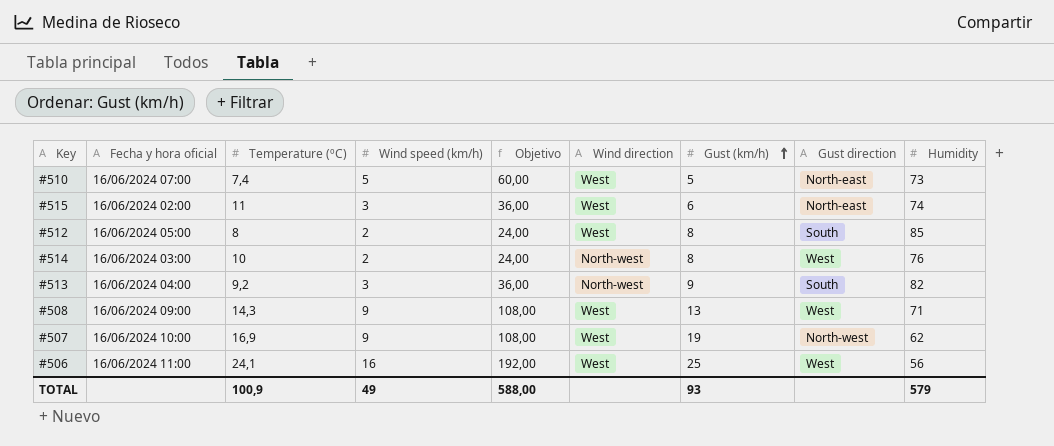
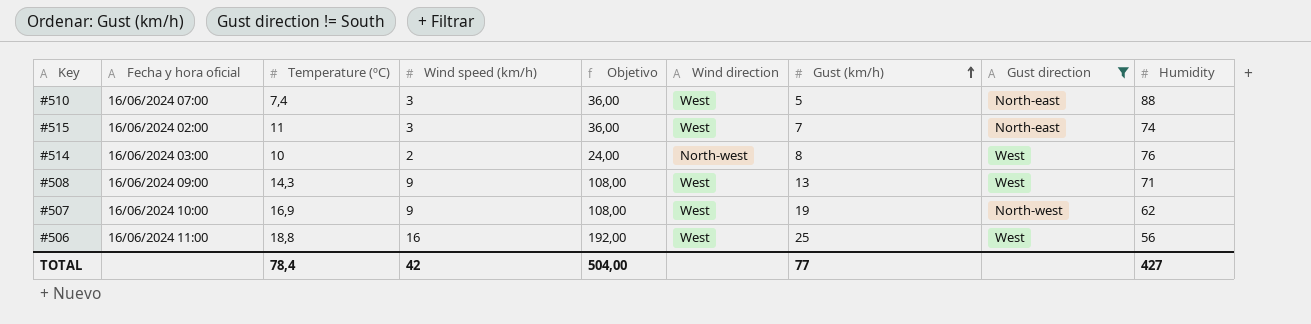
filter: none -> Gust direction != South
#510 | Wind speed (km/h): 5 -> 3
#510 | Objetivo: 60,00 -> 36,00
#510 | Humidity: 73 -> 88
#515 | Gust (km/h): 6 -> 7
#506 | Temperature (ºC): 24,1 -> 18,8
TOTAL | Temperature (ºC): 100,9 -> 78,4
TOTAL | Wind speed (km/h): 49 -> 42
TOTAL | Objetivo: 588,00 -> 504,00
TOTAL | Gust (km/h): 93 -> 77
TOTAL | Humidity: 579 -> 427

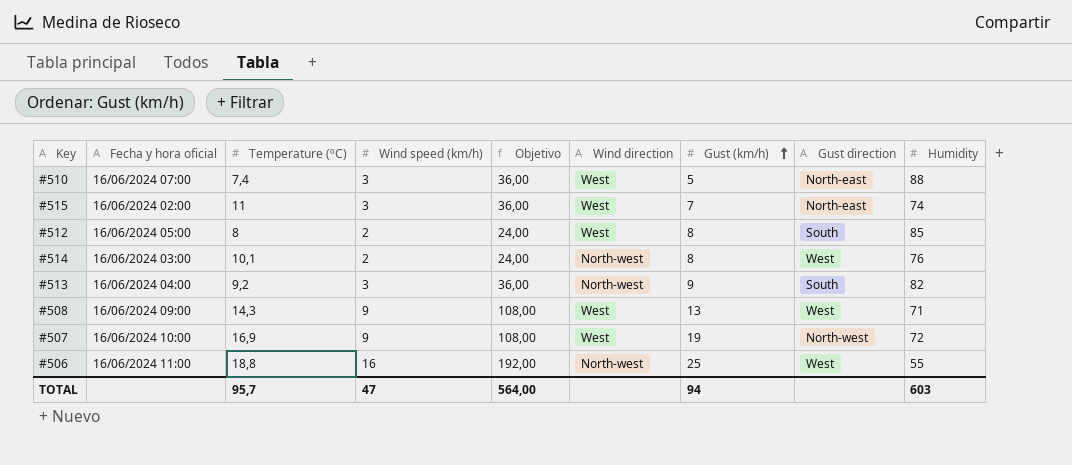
filter: Gust direction != South -> none
#514 | Temperature (ºC): 10 -> 10,1
#507 | Humidity: 62 -> 72
#506 | Wind direction: West -> North-west
#506 | Humidity: 56 -> 55
TOTAL | Temperature (ºC): 78,4 -> 95,7
TOTAL | Wind speed (km/h): 42 -> 47
TOTAL | Objetivo: 504,00 -> 564,00
TOTAL | Gust (km/h): 77 -> 94
TOTAL | Humidity: 427 -> 603

